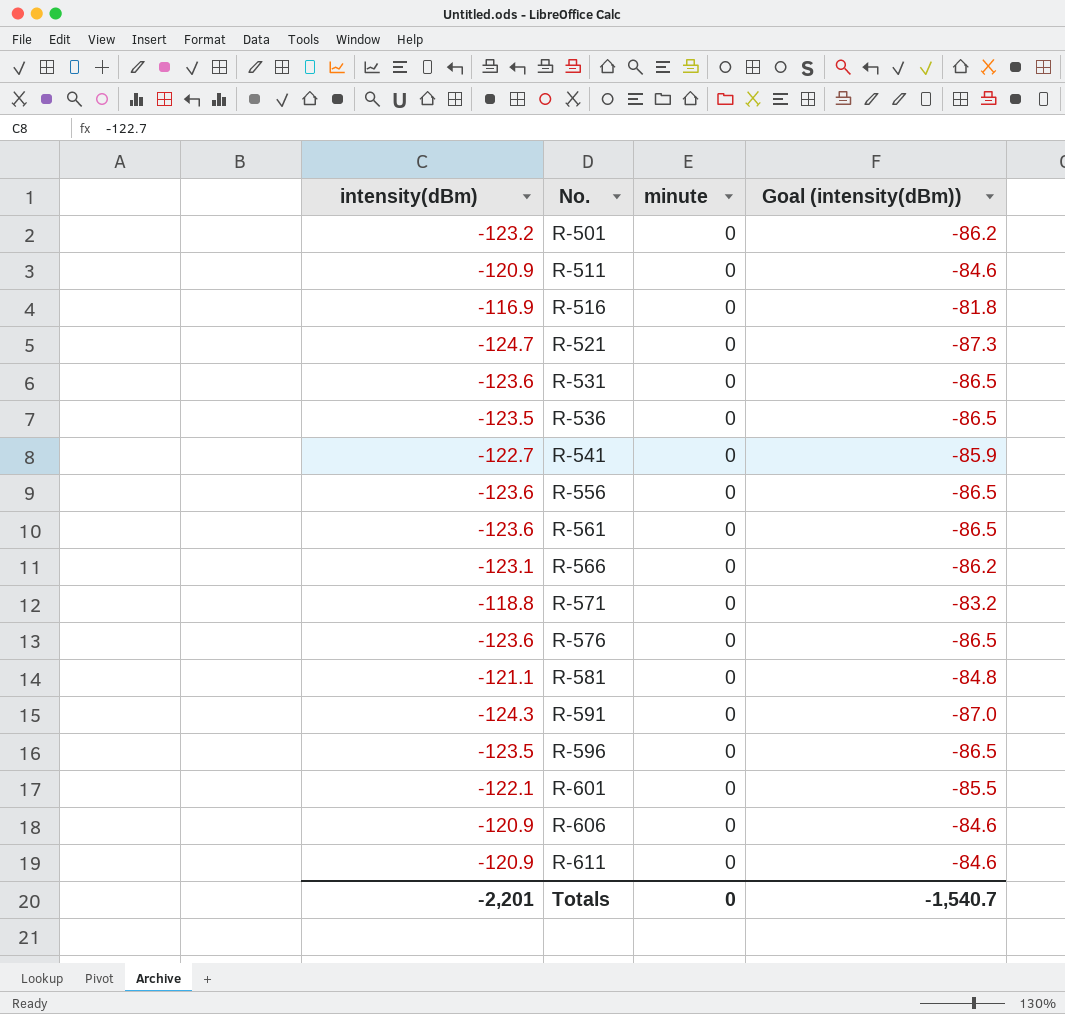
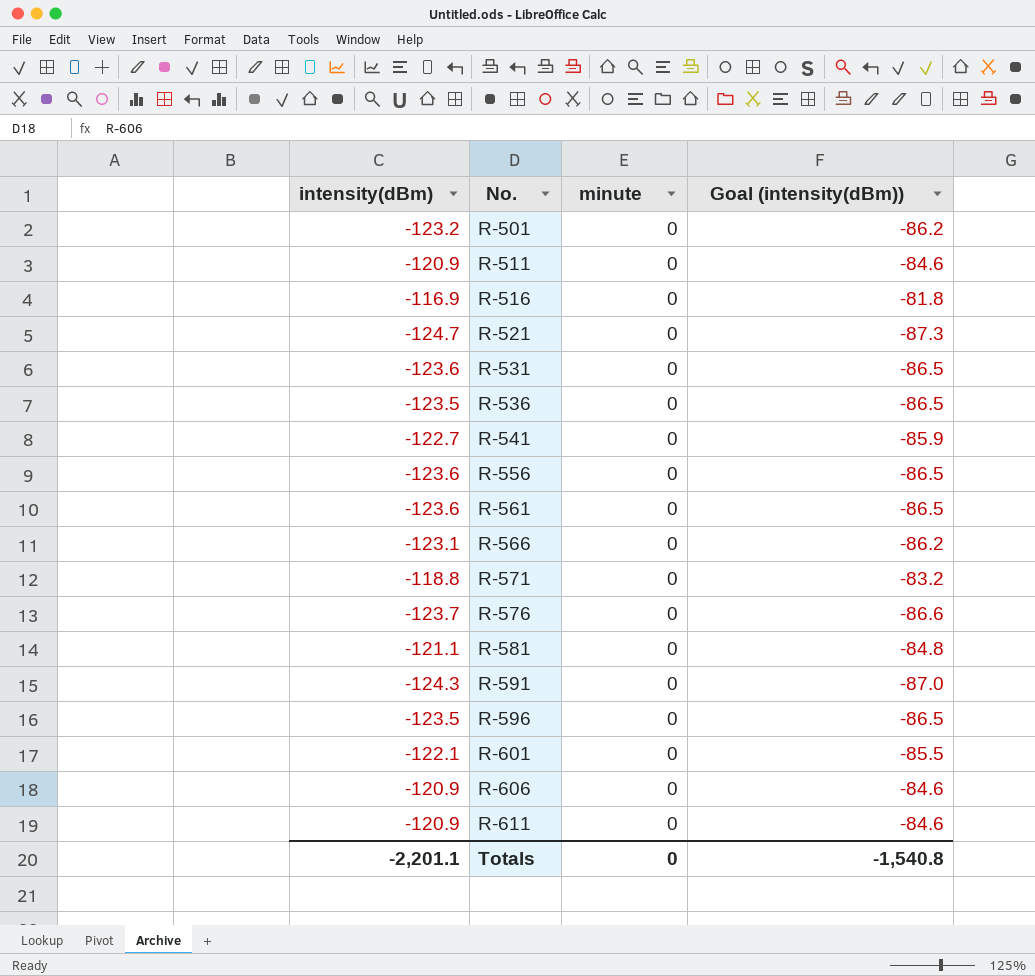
R-576 | intensity(dBm): -123.6 -> -123.7
R-576 | Goal (intensity(dBm)): -86.5 -> -86.6
Totals | intensity(dBm): -2,201 -> -2,201.1
Totals | Goal (intensity(dBm)): -1,540.7 -> -1,540.8

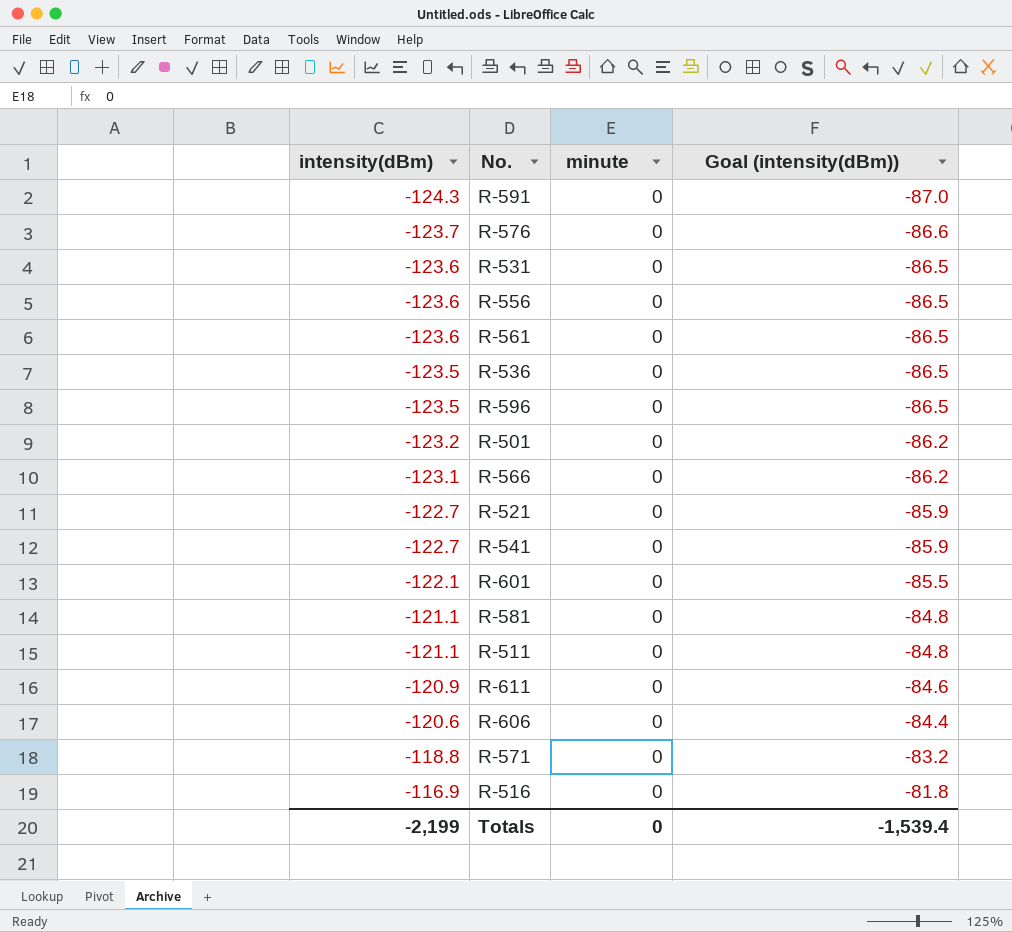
row order: No. ascending -> intensity(dBm) ascending
R-521 | intensity(dBm): -124.7 -> -122.7
R-521 | Goal (intensity(dBm)): -87.3 -> -85.9
R-511 | intensity(dBm): -120.9 -> -121.1
R-511 | Goal (intensity(dBm)): -84.6 -> -84.8
R-606 | intensity(dBm): -120.9 -> -120.6
R-606 | Goal (intensity(dBm)): -84.6 -> -84.4
Totals | intensity(dBm): -2,201.1 -> -2,199
Totals | Goal (intensity(dBm)): -1,540.8 -> -1,539.4

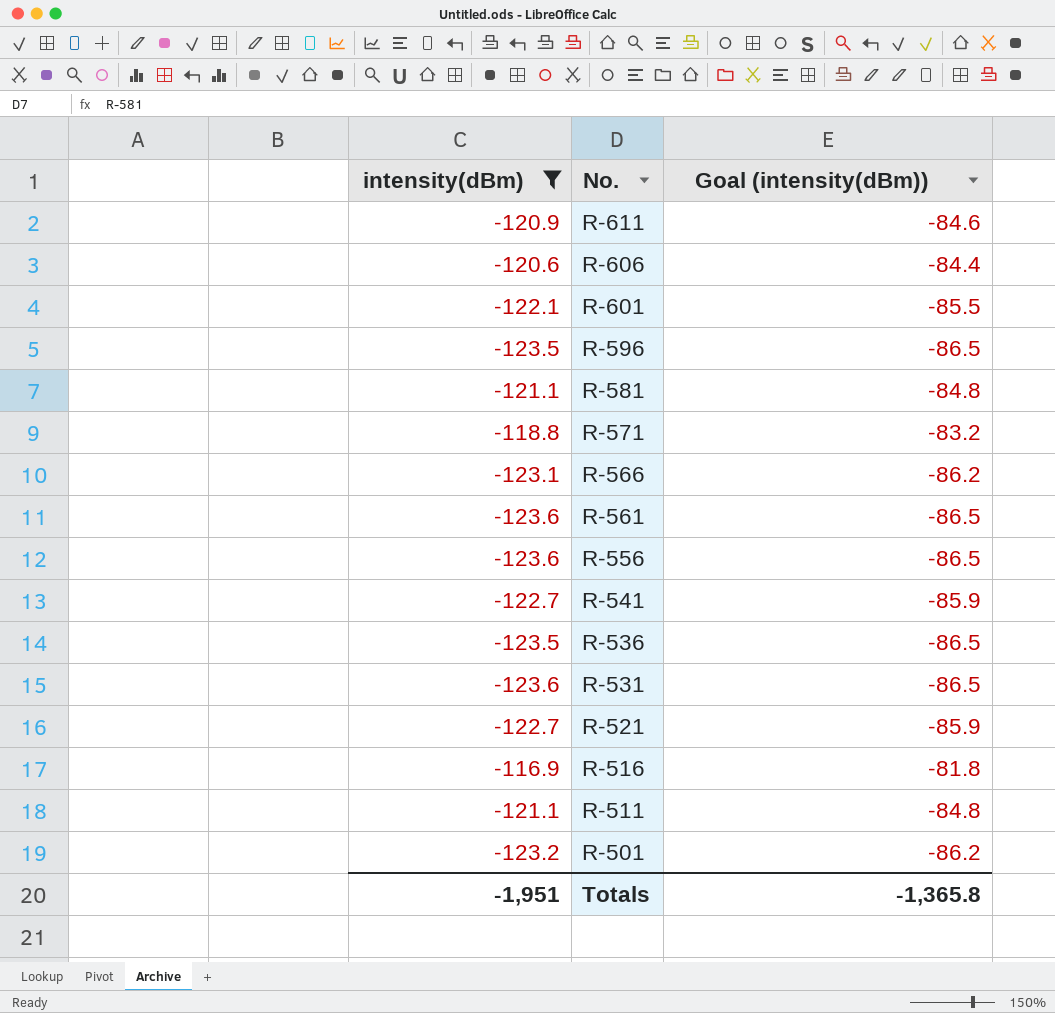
filter: none -> intensity(dBm) >= -123.6
row order: intensity(dBm) ascending -> No. descending
column minute | position: 3 -> none
Totals | intensity(dBm): -2,199 -> -1,951
Totals | Goal (intensity(dBm)): -1,539.4 -> -1,365.8

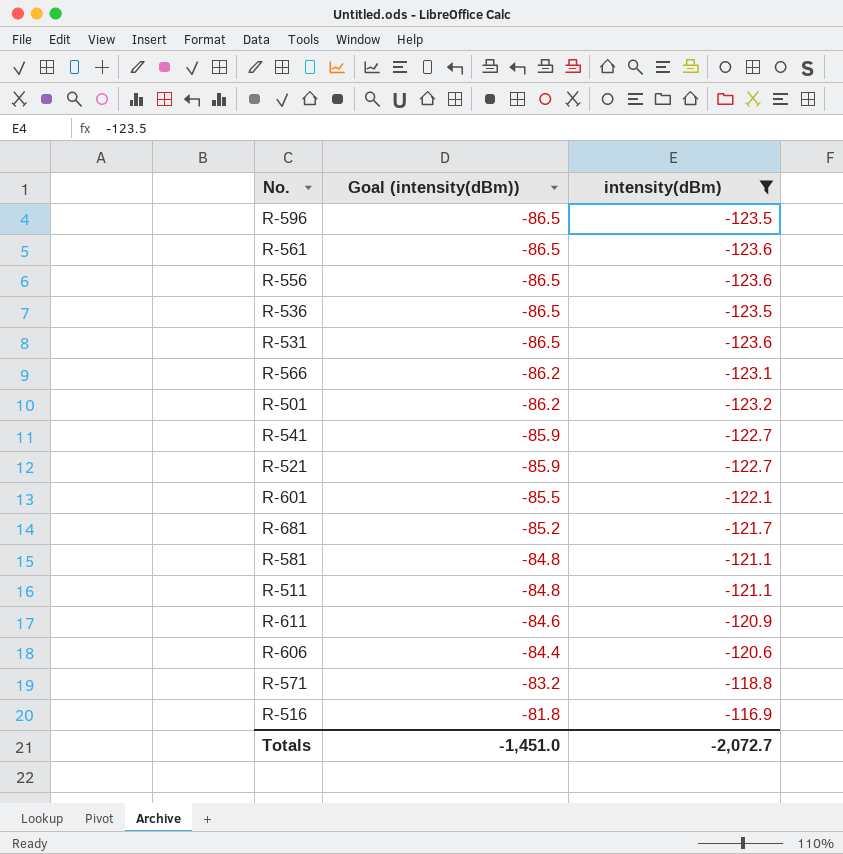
row order: No. descending -> Goal (intensity(dBm)) ascending
column intensity(dBm) | position: 1 -> 3
row R-681: none -> -85.2 | -121.7
Totals | Goal (intensity(dBm)): -1,365.8 -> -1,451.0
Totals | intensity(dBm): -1,951 -> -2,072.7

